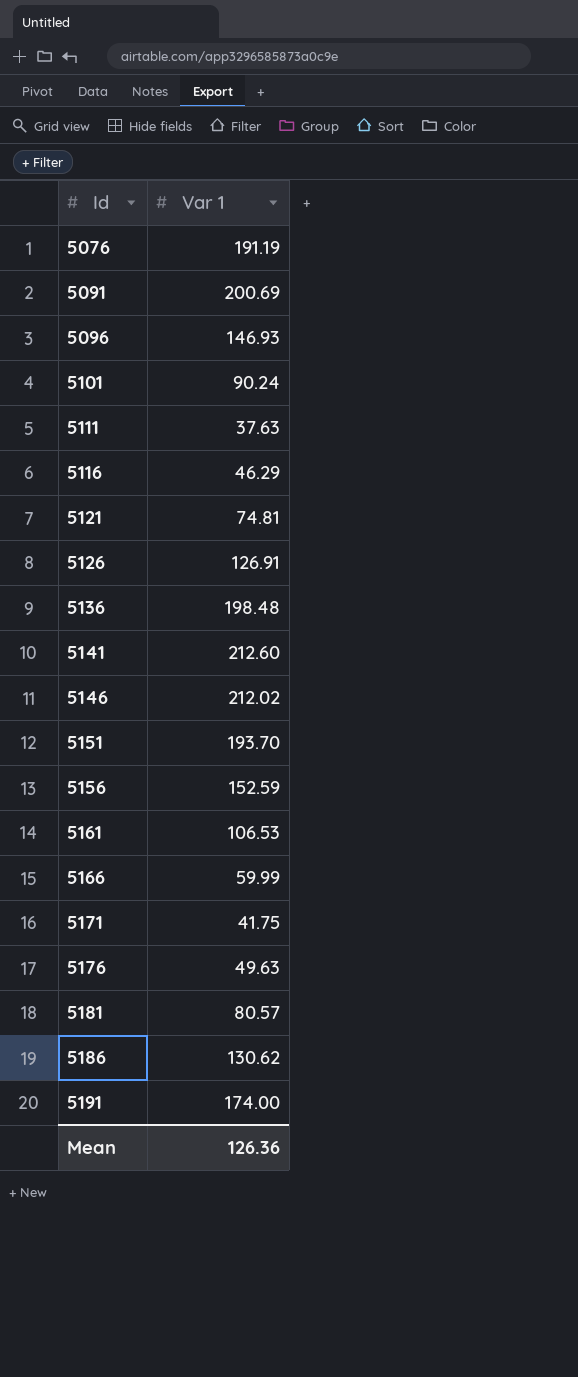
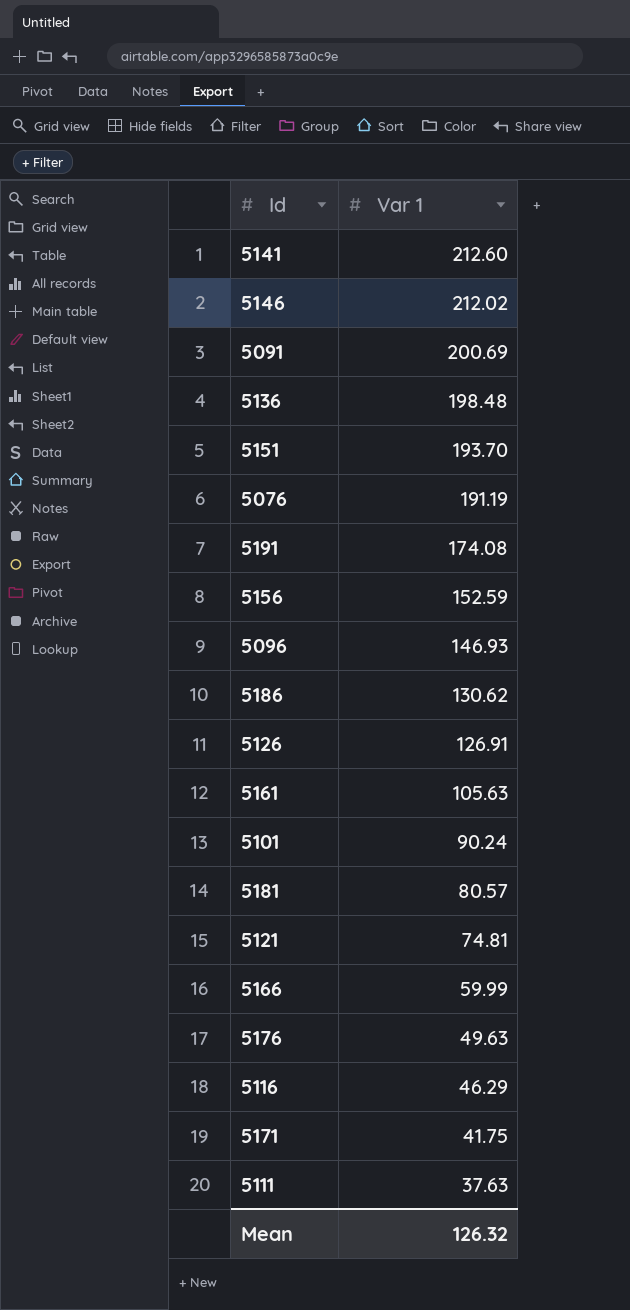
row order: Id ascending -> Var 1 descending
5191 | Var 1: 174.00 -> 174.08
5161 | Var 1: 106.53 -> 105.63
Mean | Var 1: 126.36 -> 126.32

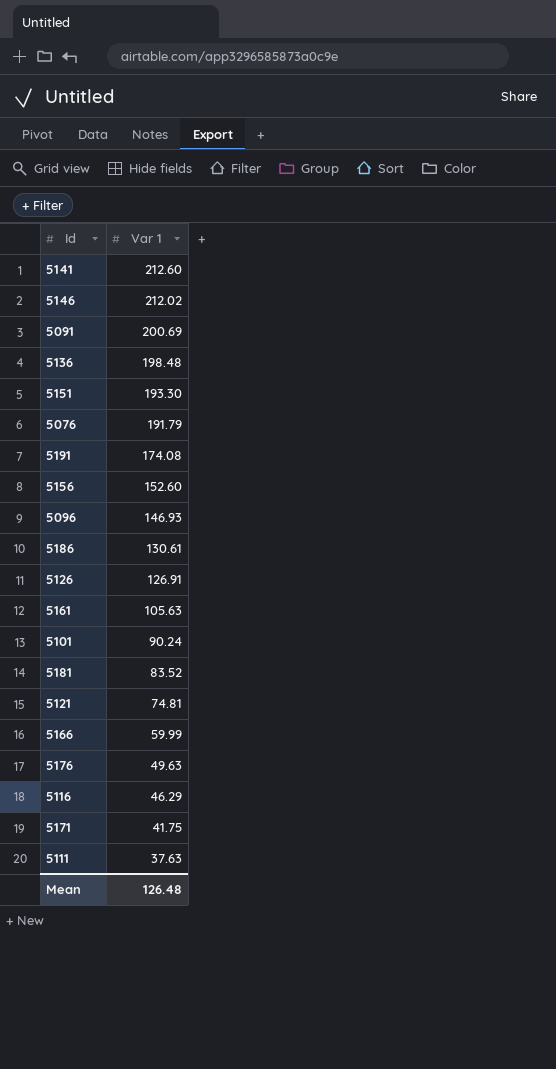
5151 | Var 1: 193.70 -> 193.30
5076 | Var 1: 191.19 -> 191.79
5156 | Var 1: 152.59 -> 152.60
5186 | Var 1: 130.62 -> 130.61
5181 | Var 1: 80.57 -> 83.52
Mean | Var 1: 126.32 -> 126.48

